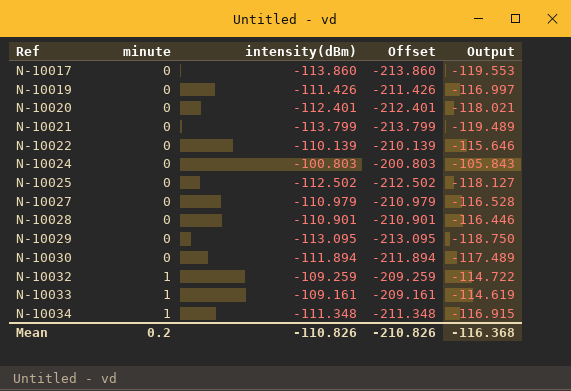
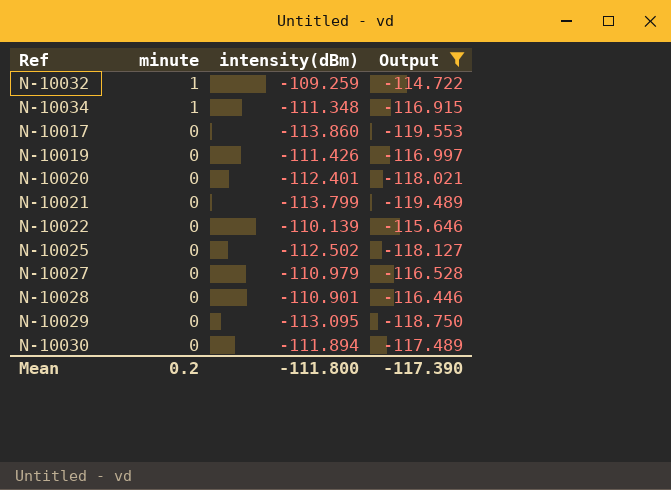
filter: none -> Output <= -114.722
row order: Ref ascending -> minute descending
column Offset | formula: [intensity(dBm)] - 100 -> none
Mean | intensity(dBm): -110.826 -> -111.800
Mean | Output: -116.368 -> -117.390

